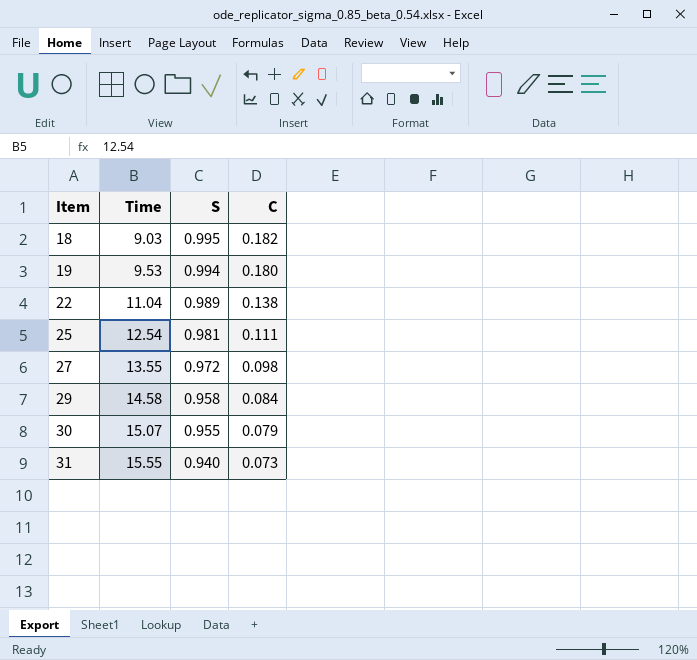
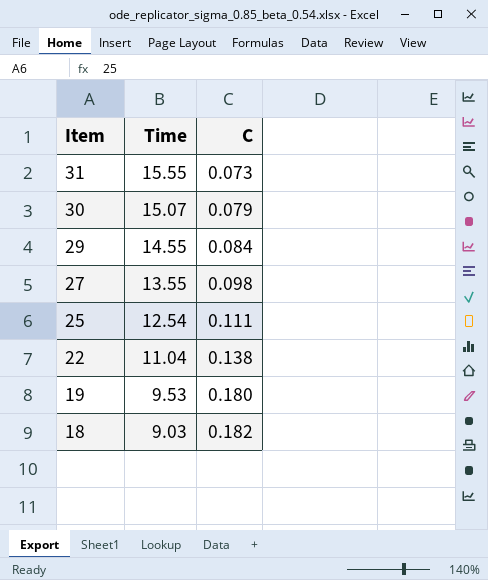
row order: Item ascending -> Item descending
column S | position: 3 -> none
29 | Time: 14.58 -> 14.55

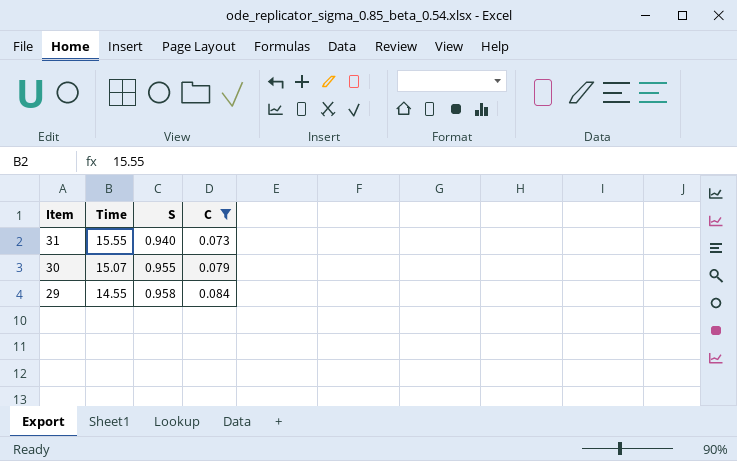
filter: none -> C <= 0.084
column S | position: none -> 3

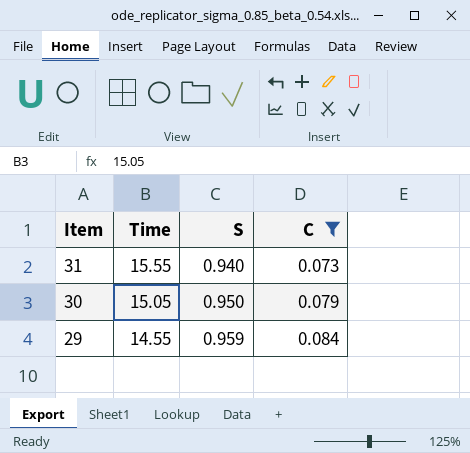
30 | Time: 15.07 -> 15.05
30 | S: 0.955 -> 0.950
29 | S: 0.958 -> 0.959

